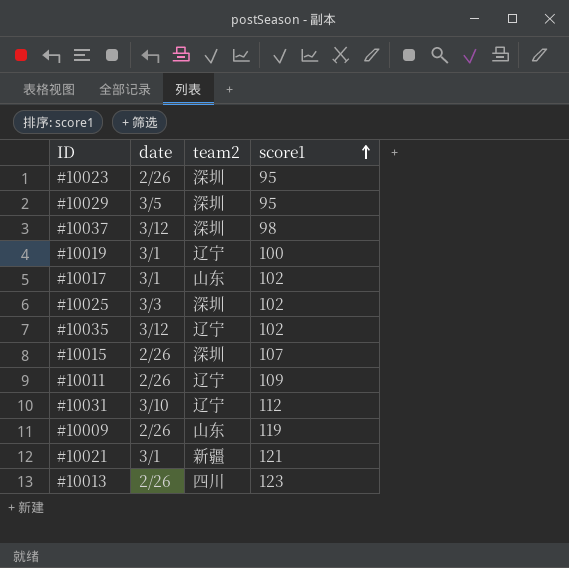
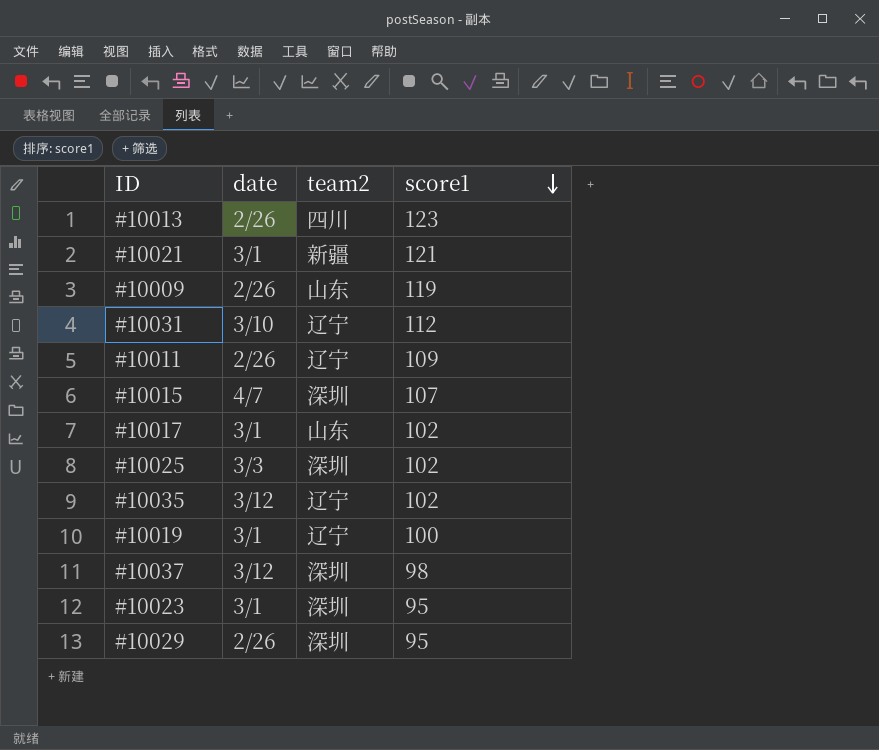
row order: score1 ascending -> score1 descending
#10015 | date: 2/26 -> 4/7
#10023 | date: 2/26 -> 3/1
#10029 | date: 3/5 -> 2/26

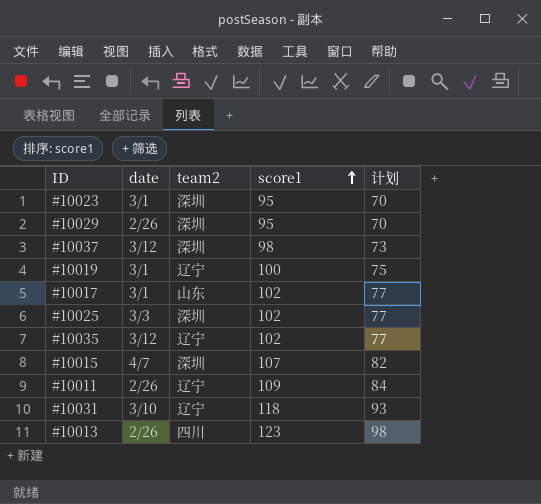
row order: score1 descending -> score1 ascending
column 计划 | formula: none -> [score1] - 25
row #10021: 3/1 | 新疆 | 121 -> none
row #10009: 2/26 | 山东 | 119 -> none
#10031 | score1: 112 -> 118

